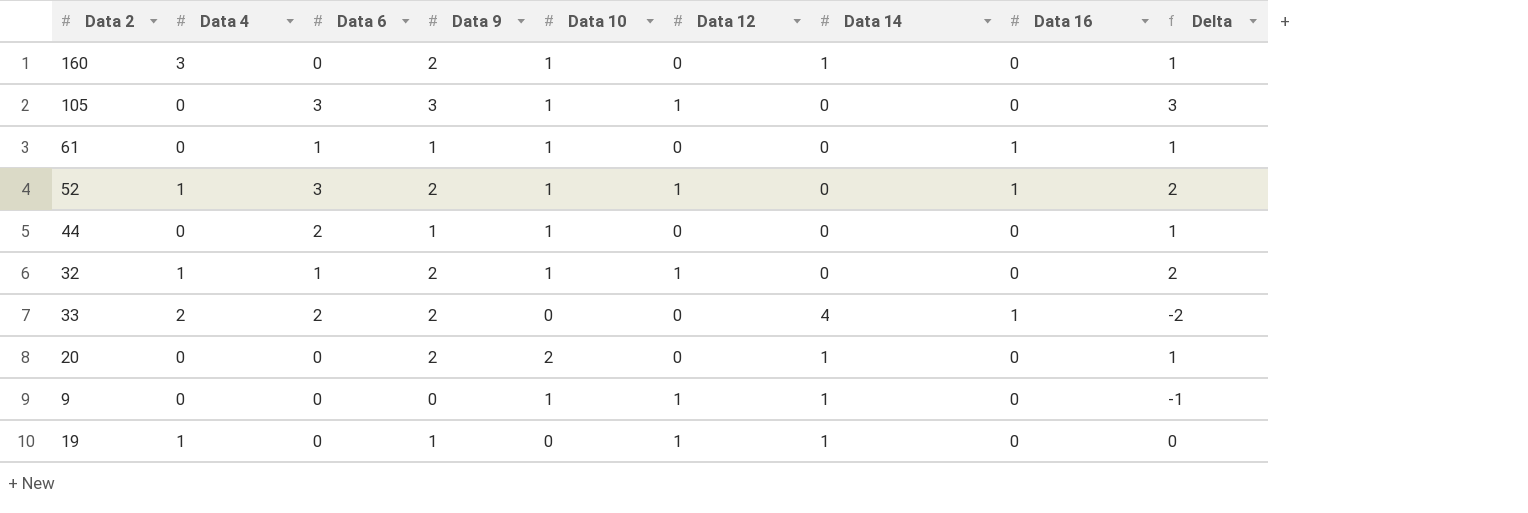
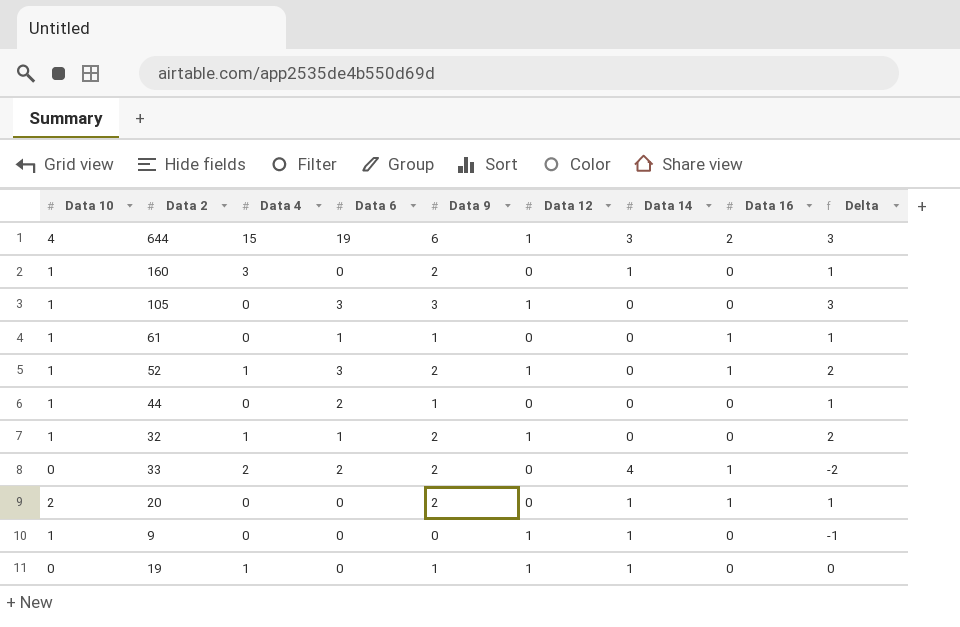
column Data 10 | position: 5 -> 1
row 644: none -> 4 | 15 | 19 | 6 | 1 | 3 | 2 | 3
20 | Data 16: 0 -> 1

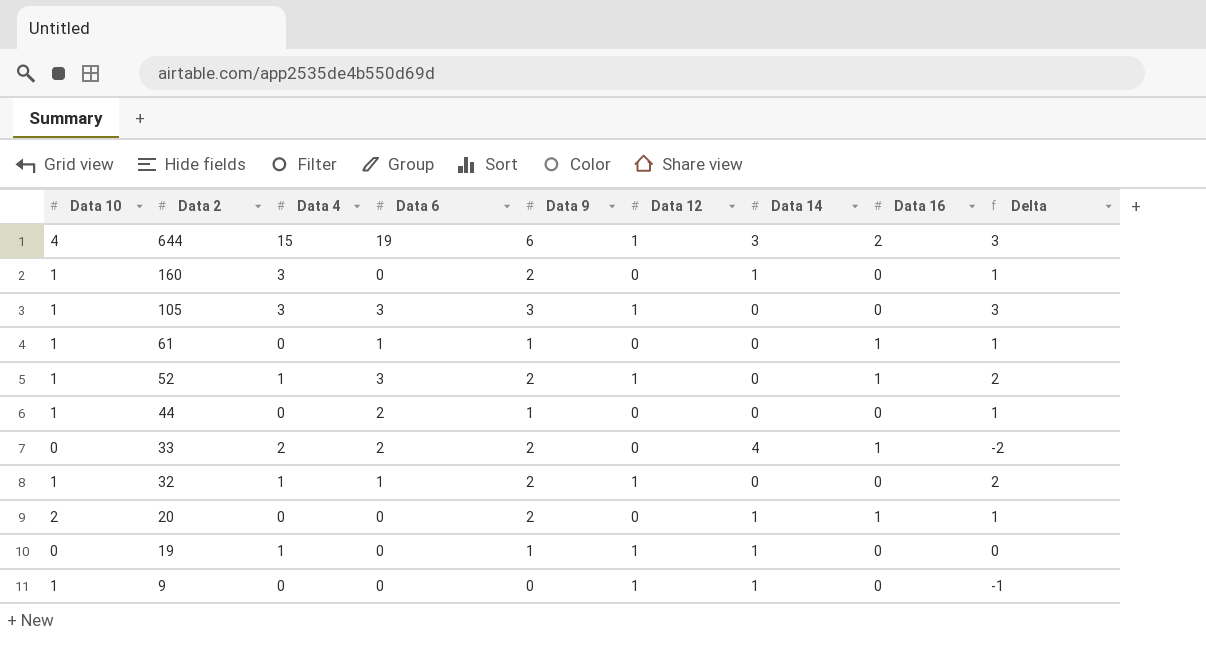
row order: none -> Data 2 descending
105 | Data 4: 0 -> 3

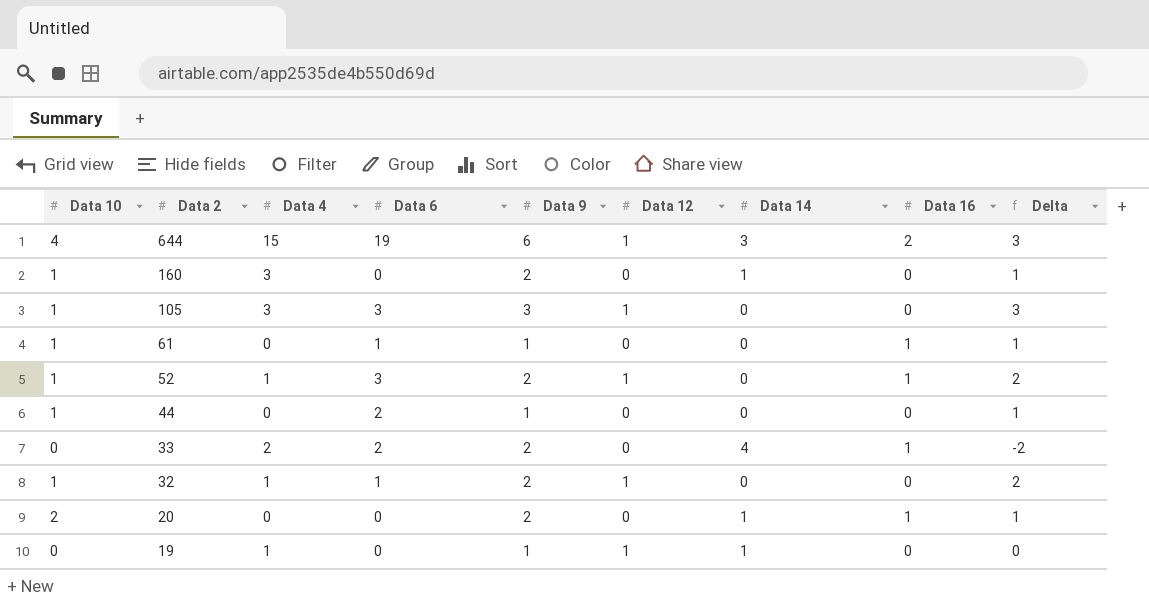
row 9: 1 | 0 | 0 | 0 | 1 | 1 | 0 | -1 -> none

